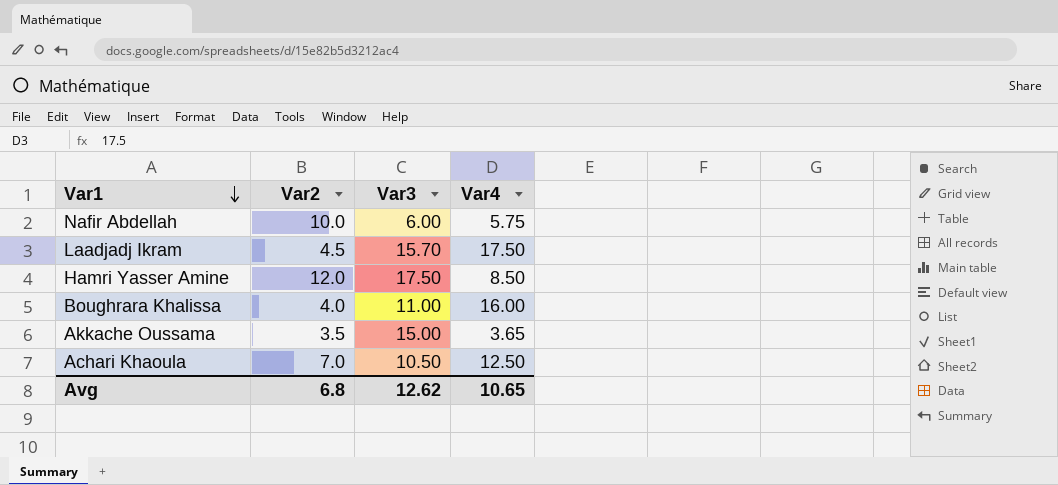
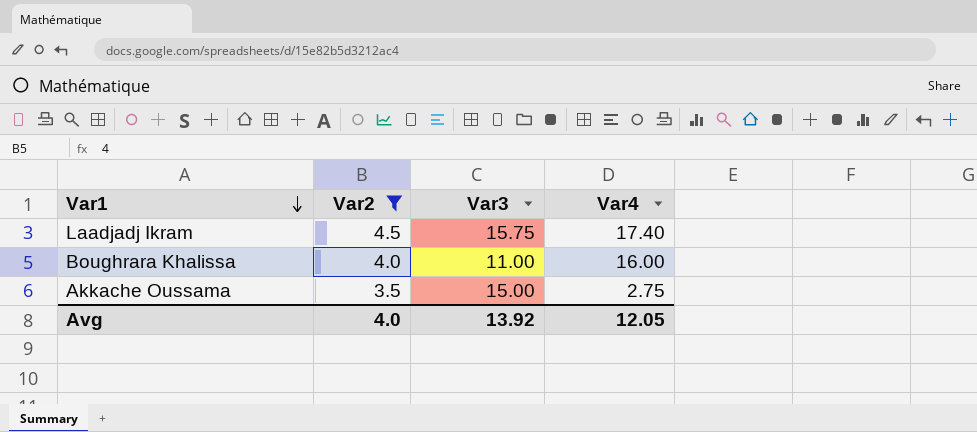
filter: none -> Var2 <= 4.5
Laadjadj Ikram | Var3: 15.70 -> 15.75
Laadjadj Ikram | Var4: 17.50 -> 17.40
Akkache Oussama | Var4: 3.65 -> 2.75
Avg | Var2: 6.8 -> 4.0
Avg | Var3: 12.62 -> 13.92
Avg | Var4: 10.65 -> 12.05

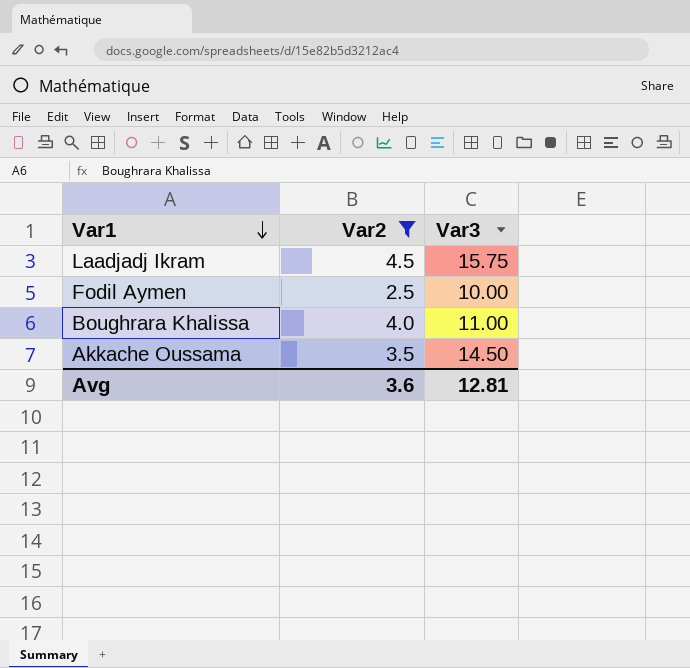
column Var4 | position: 4 -> none
row Fodil Aymen: none -> 2.5 | 10.00
Akkache Oussama | Var3: 15.00 -> 14.50
Avg | Var2: 4.0 -> 3.6
Avg | Var3: 13.92 -> 12.81

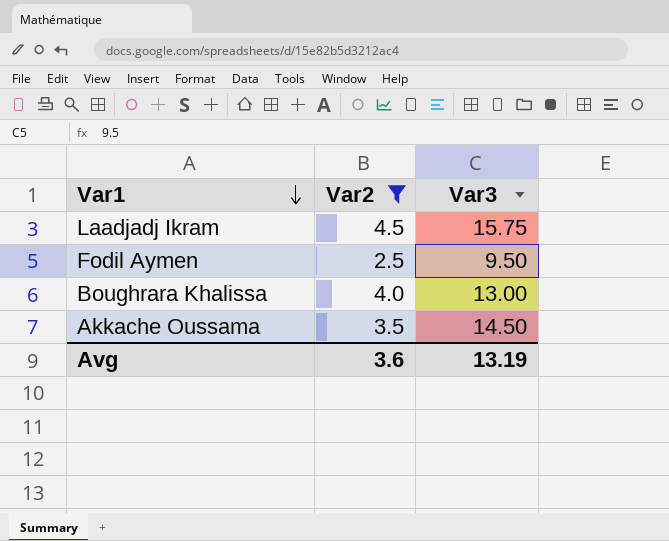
Fodil Aymen | Var3: 10.00 -> 9.50
Boughrara Khalissa | Var3: 11.00 -> 13.00
Avg | Var3: 12.81 -> 13.19

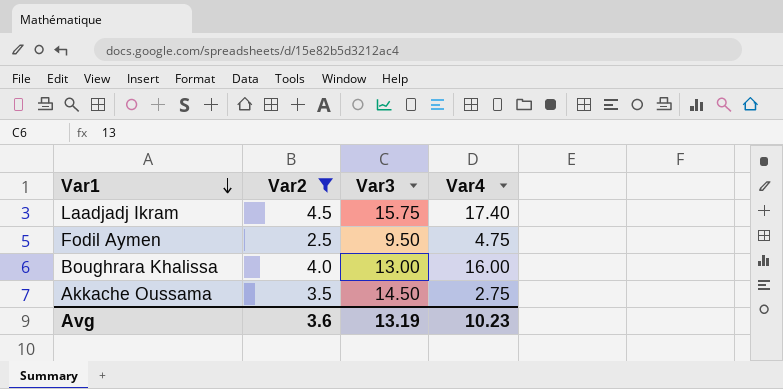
column Var4 | position: none -> 4

